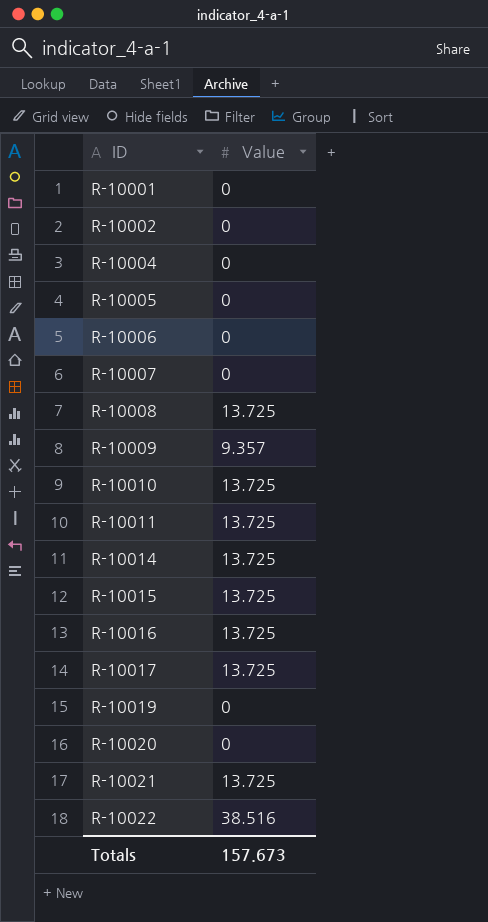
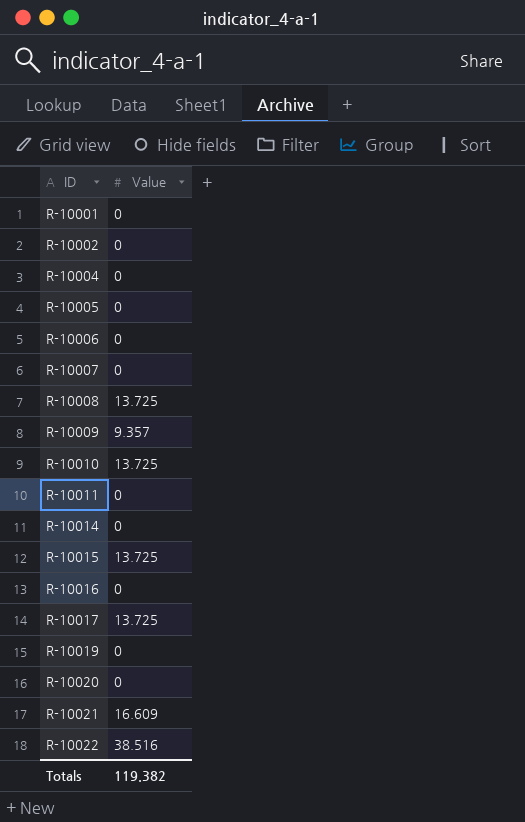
R-10011 | Value: 13.725 -> 0
R-10014 | Value: 13.725 -> 0
R-10016 | Value: 13.725 -> 0
R-10021 | Value: 13.725 -> 16.609
Totals | Value: 157.673 -> 119.382

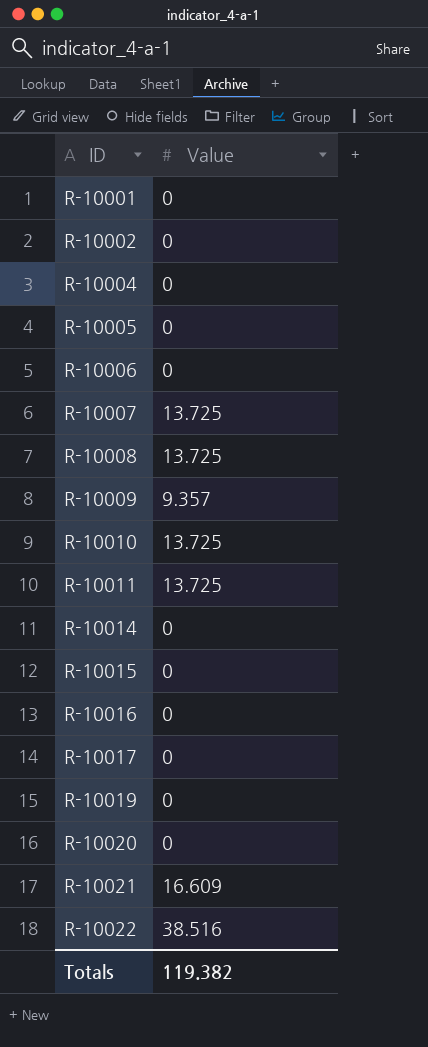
R-10007 | Value: 0 -> 13.725
R-10011 | Value: 0 -> 13.725
R-10015 | Value: 13.725 -> 0
R-10017 | Value: 13.725 -> 0

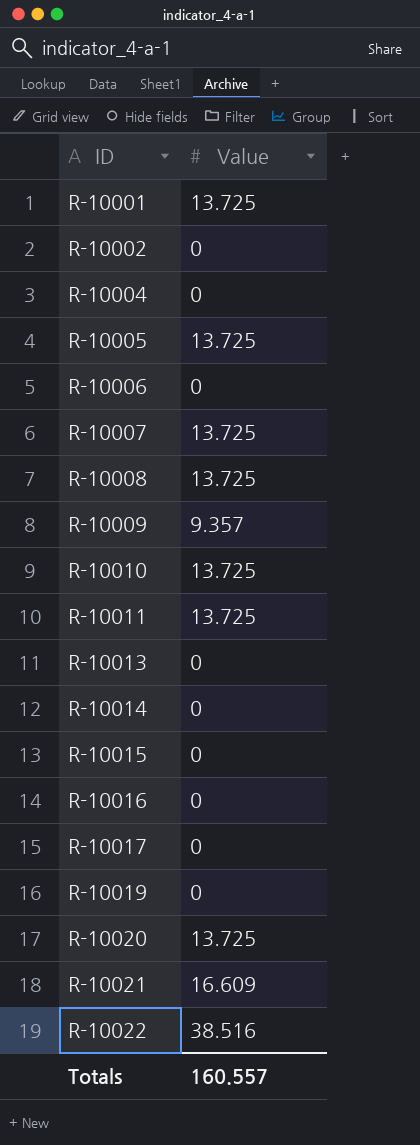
R-10001 | Value: 0 -> 13.725
R-10005 | Value: 0 -> 13.725
row R-10013: none -> 0
R-10020 | Value: 0 -> 13.725
Totals | Value: 119.382 -> 160.557

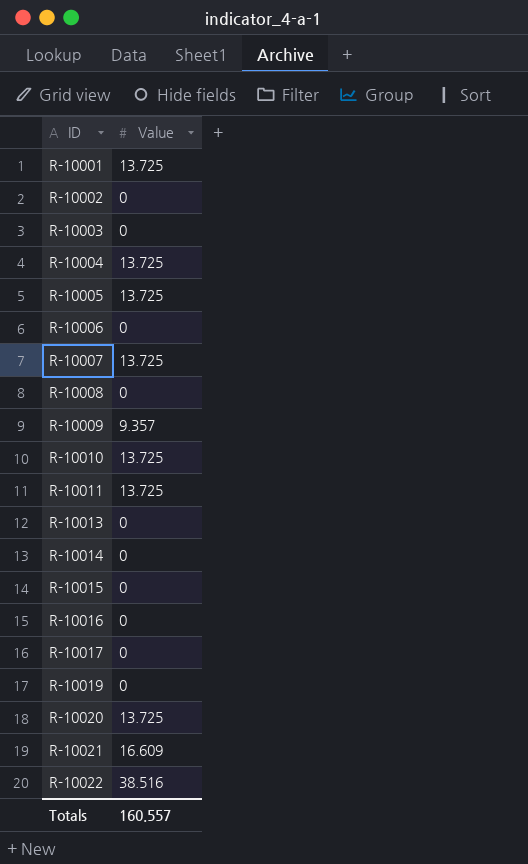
row R-10003: none -> 0
R-10004 | Value: 0 -> 13.725
R-10008 | Value: 13.725 -> 0

